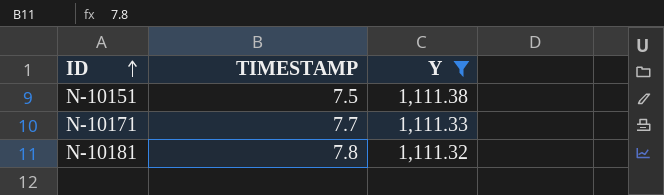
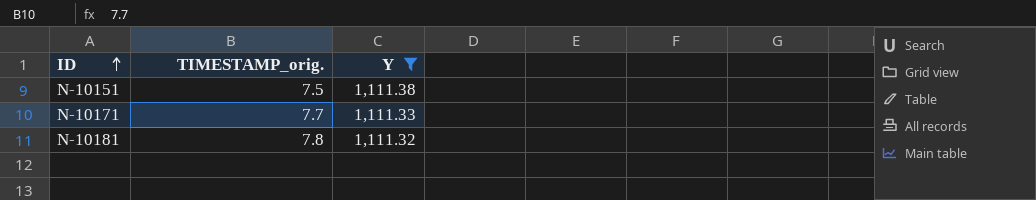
column name: TIMESTAMP -> TIMESTAMP_orig.

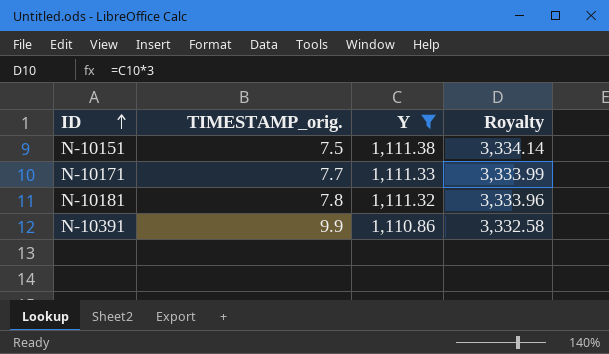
column Royalty | formula: none -> [Y] * 3
row N-10391: none -> 9.9 | 1,110.86 | 3,332.58

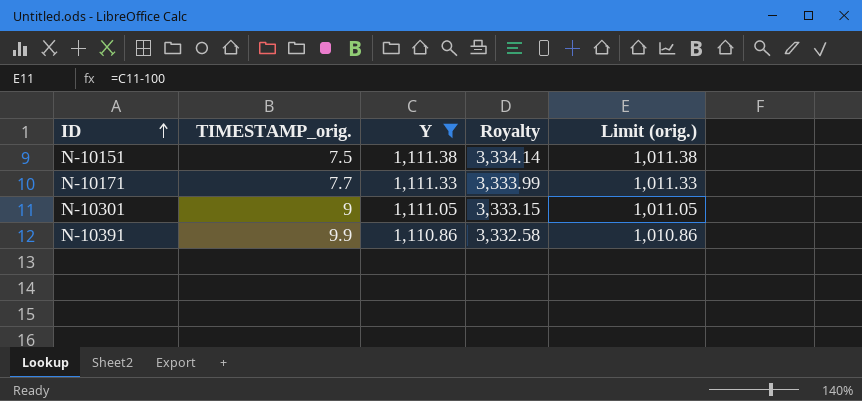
column Limit (orig.) | formula: none -> [Y] - 100
row N-10181: 7.8 | 1,111.32 | 3,333.96 -> none
row N-10301: none -> 9 | 1,111.05 | 3,333.15 | 1,011.05

